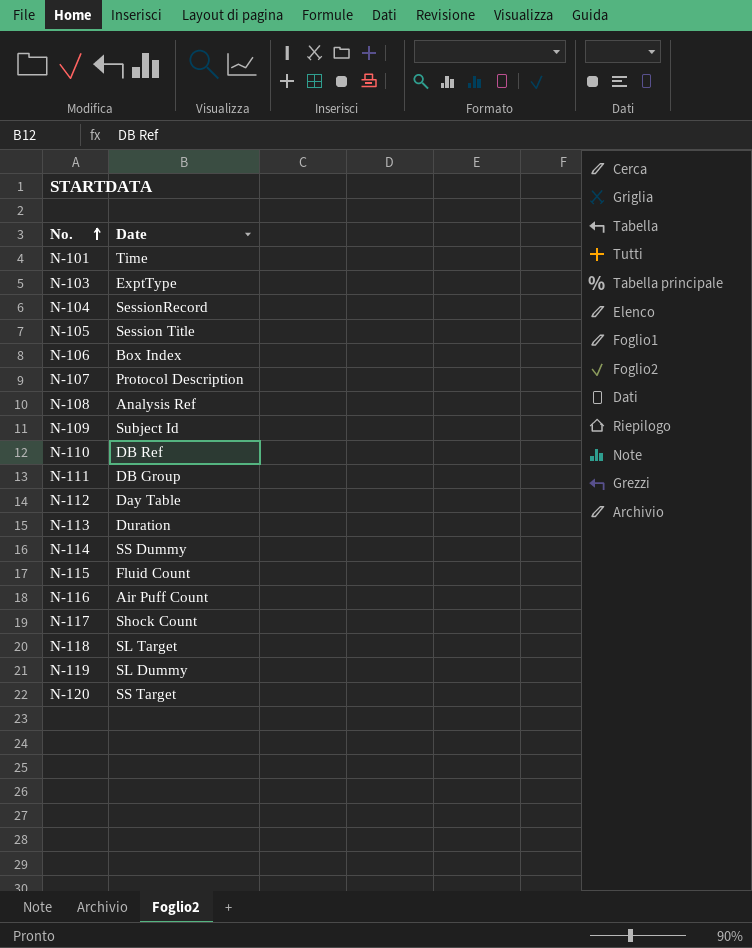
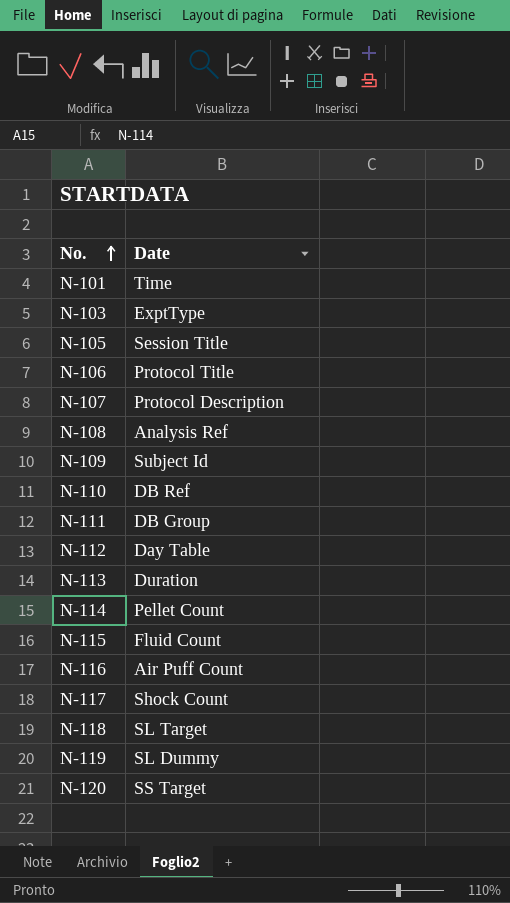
row N-104: SessionRecord -> none
N-106 | Date: Box Index -> Protocol Title
N-114 | Date: SS Dummy -> Pellet Count

